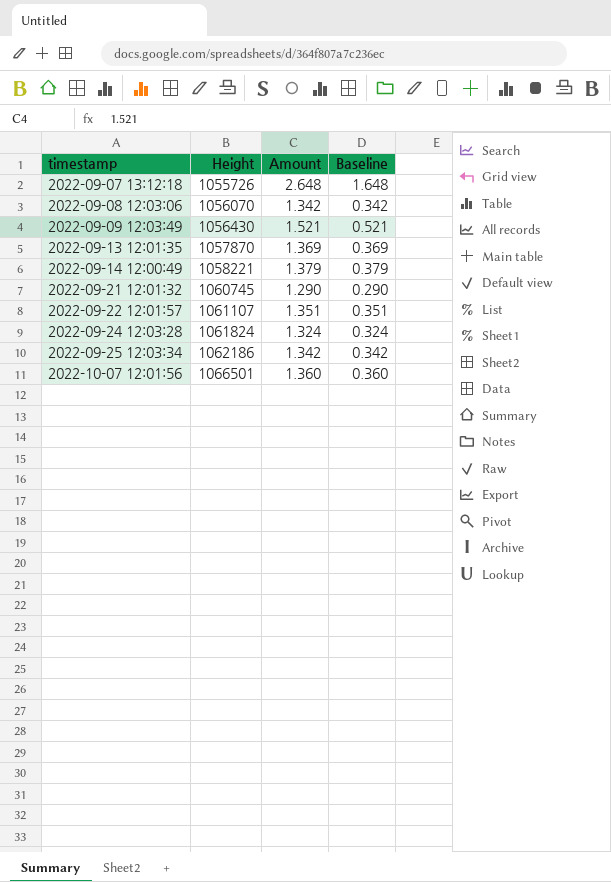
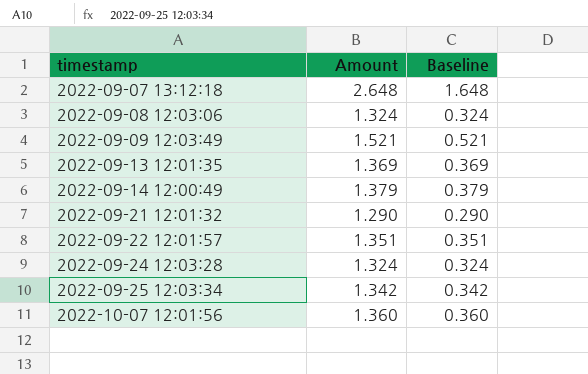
column Height | position: 2 -> none
2022-09-08 12:03:06 | Amount: 1.342 -> 1.324
2022-09-08 12:03:06 | Baseline: 0.342 -> 0.324

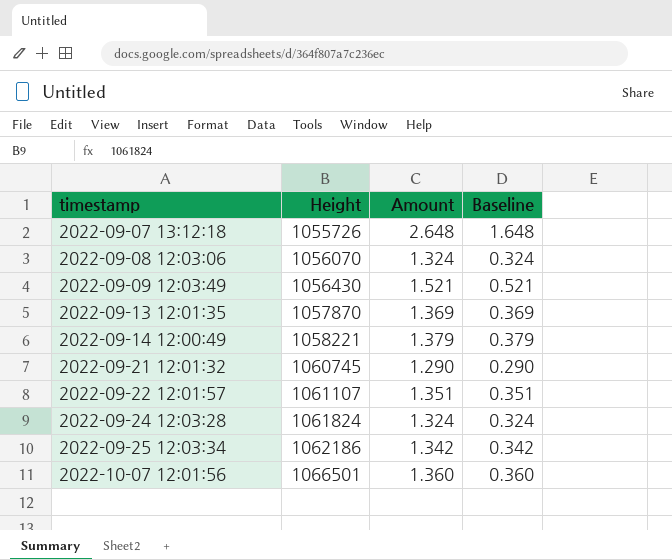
column Height | position: none -> 2

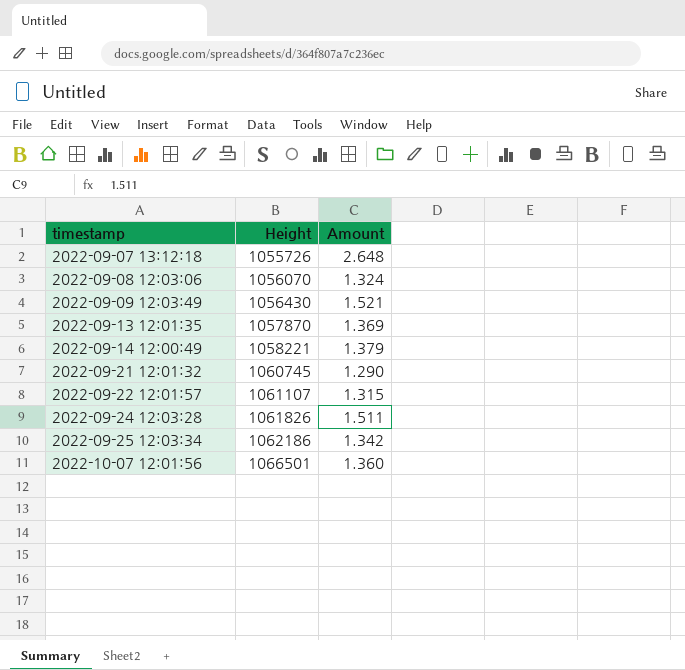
column Baseline | formula: [Amount] - 1 -> none
2022-09-22 12:01:57 | Amount: 1.351 -> 1.315
2022-09-24 12:03:28 | Height: 1061824 -> 1061826
2022-09-24 12:03:28 | Amount: 1.324 -> 1.511

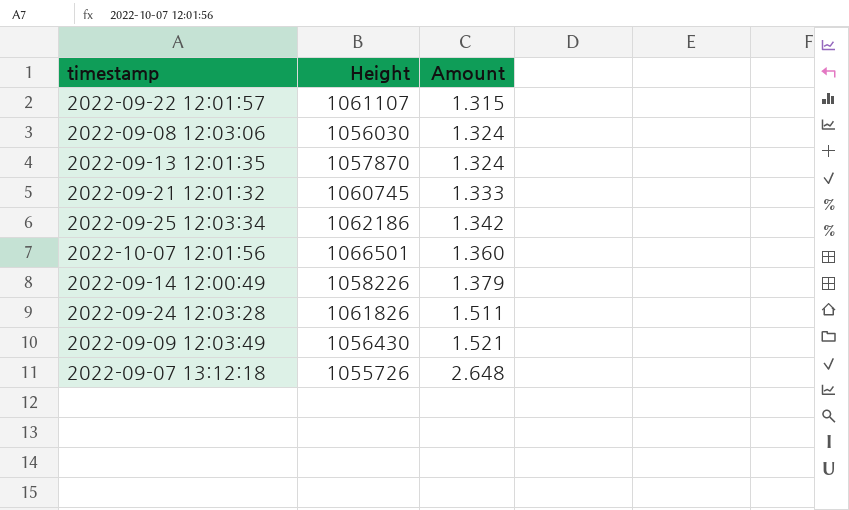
row order: timestamp ascending -> Amount ascending
2022-09-08 12:03:06 | Height: 1056070 -> 1056030
2022-09-13 12:01:35 | Amount: 1.369 -> 1.324
2022-09-21 12:01:32 | Amount: 1.290 -> 1.333
2022-09-14 12:00:49 | Height: 1058221 -> 1058226

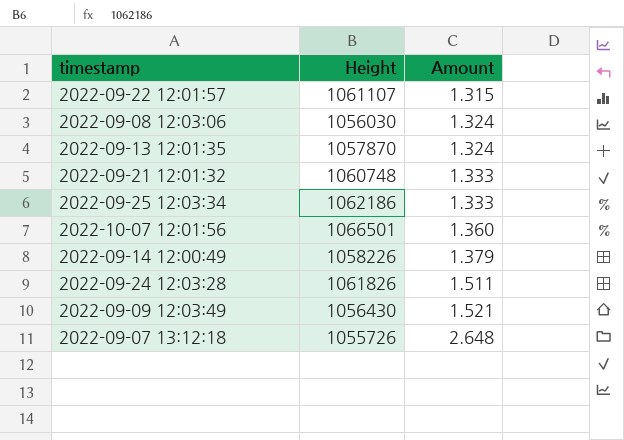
2022-09-21 12:01:32 | Height: 1060745 -> 1060748
2022-09-25 12:03:34 | Amount: 1.342 -> 1.333

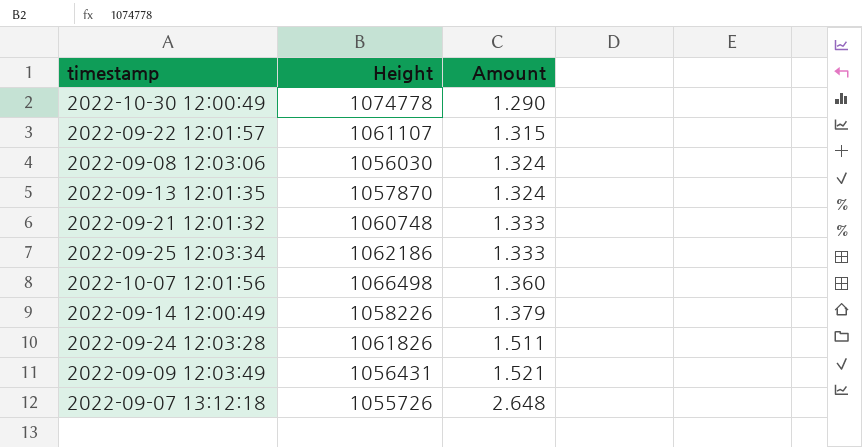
row 2022-10-30 12:00:49: none -> 1074778 | 1.290
2022-10-07 12:01:56 | Height: 1066501 -> 1066498
2022-09-09 12:03:49 | Height: 1056430 -> 1056431

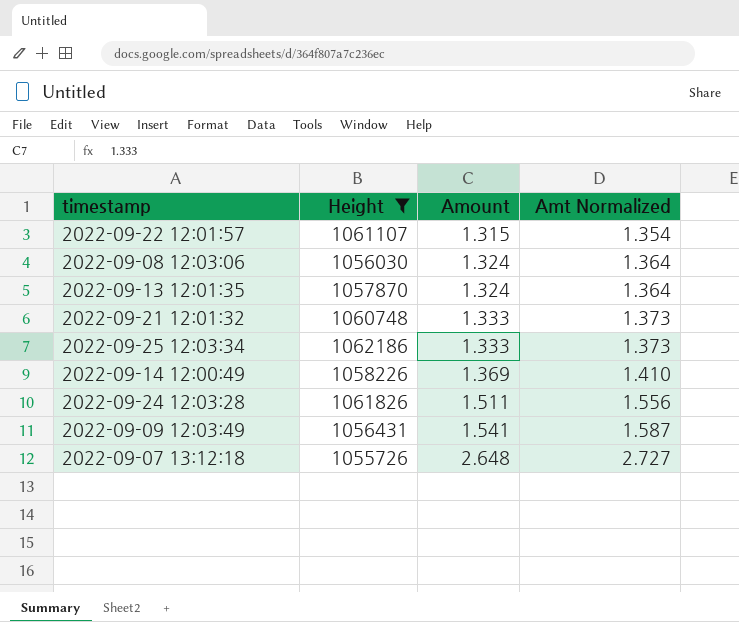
filter: none -> Height <= 1062186
column Amt Normalized | formula: none -> [Amount] * 1.03
2022-09-14 12:00:49 | Amount: 1.379 -> 1.369
2022-09-09 12:03:49 | Amount: 1.521 -> 1.541

